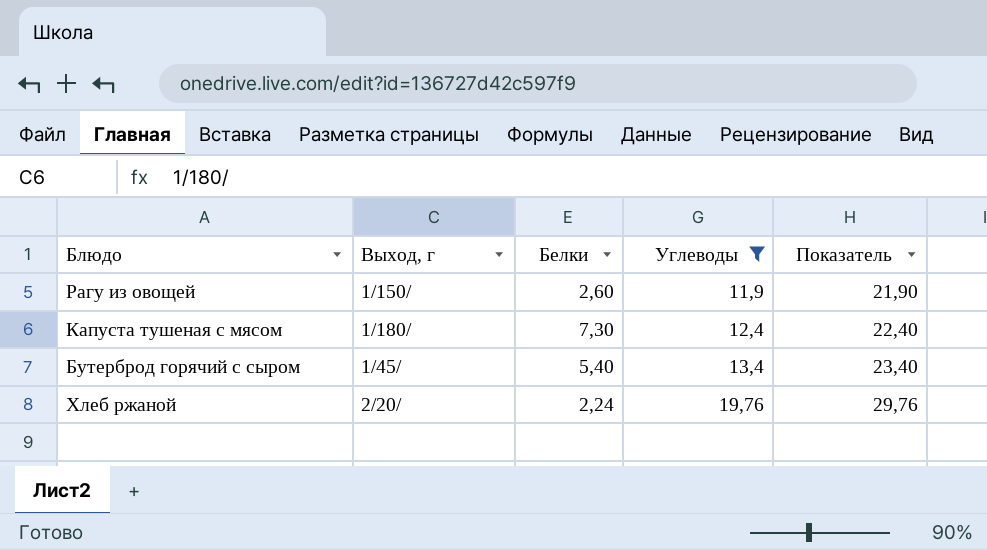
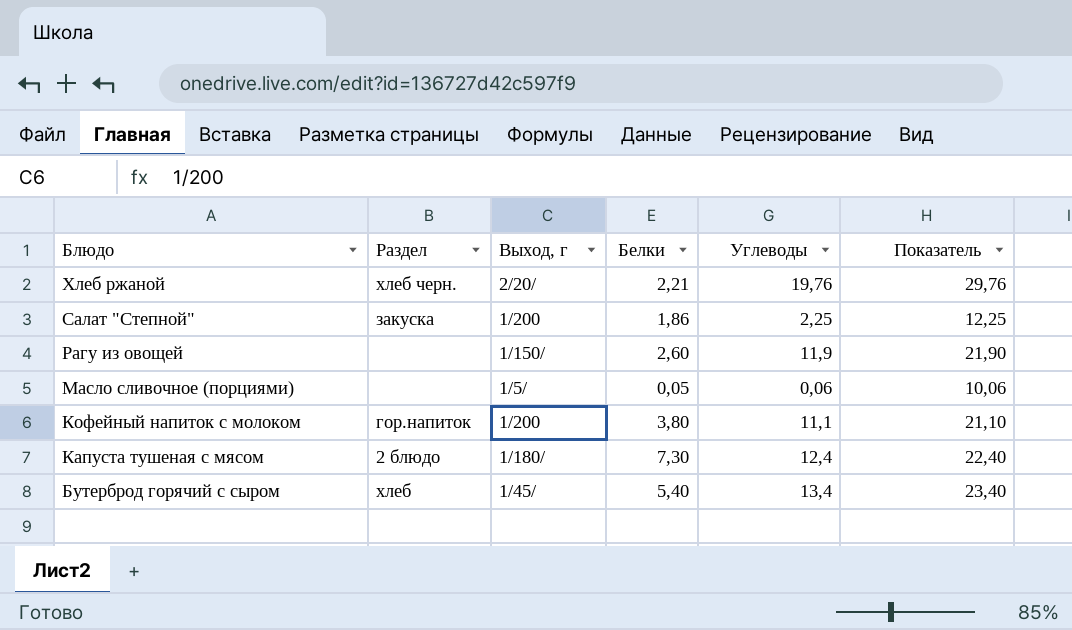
filter: Углеводы >= 11,9 -> none
row order: Углеводы ascending -> Блюдо descending
column Раздел | position: none -> 2
Хлеб ржаной | Белки: 2,24 -> 2,21

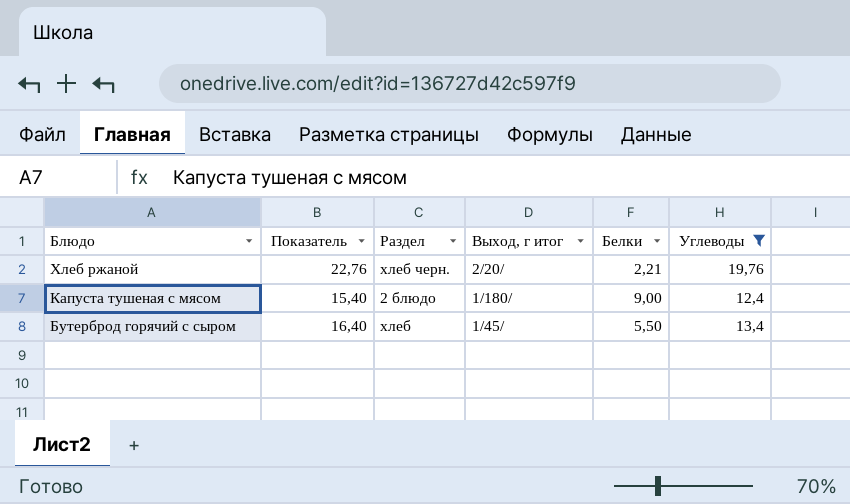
filter: none -> Углеводы >= 12,4
column Показатель | formula: [Углеводы] + 10 -> [Углеводы] + 3
column Показатель | position: 6 -> 2
column name: Выход, г -> Выход, г итог
Капуста тушеная с мясом | Белки: 7,30 -> 9,00
Бутерброд горячий с сыром | Белки: 5,40 -> 5,50

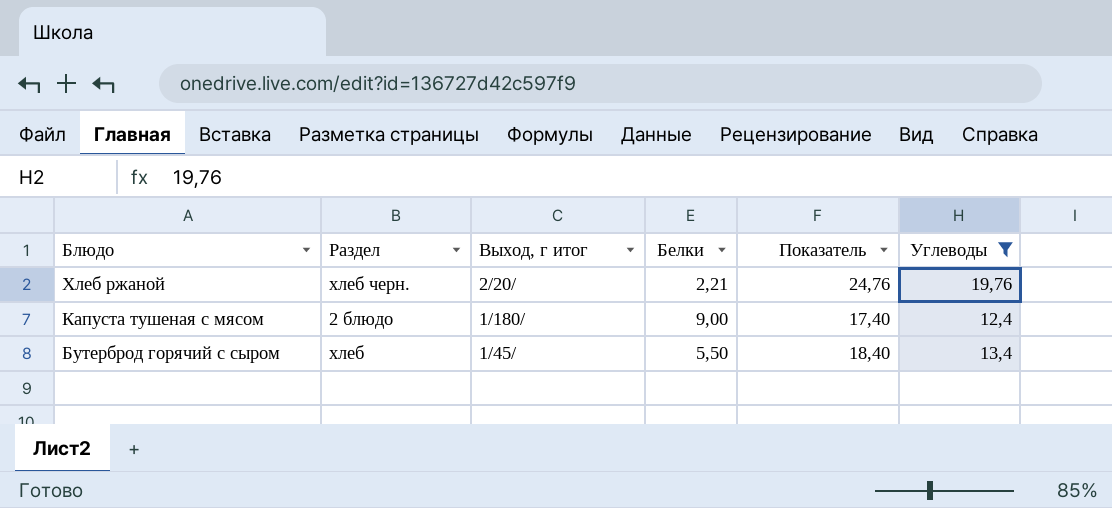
column Показатель | formula: [Углеводы] + 3 -> [Углеводы] + 5
column Показатель | position: 2 -> 5

